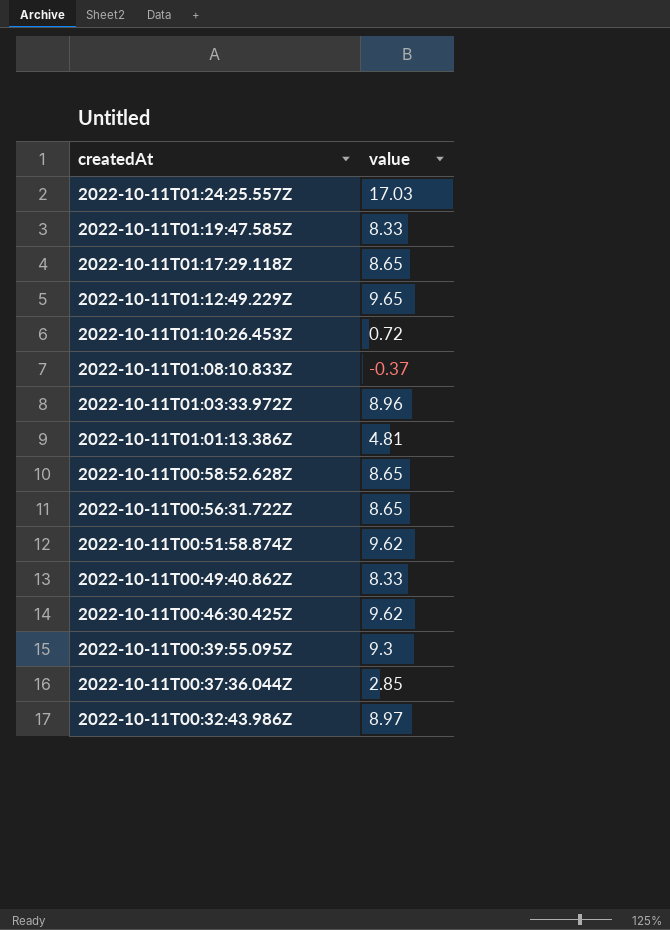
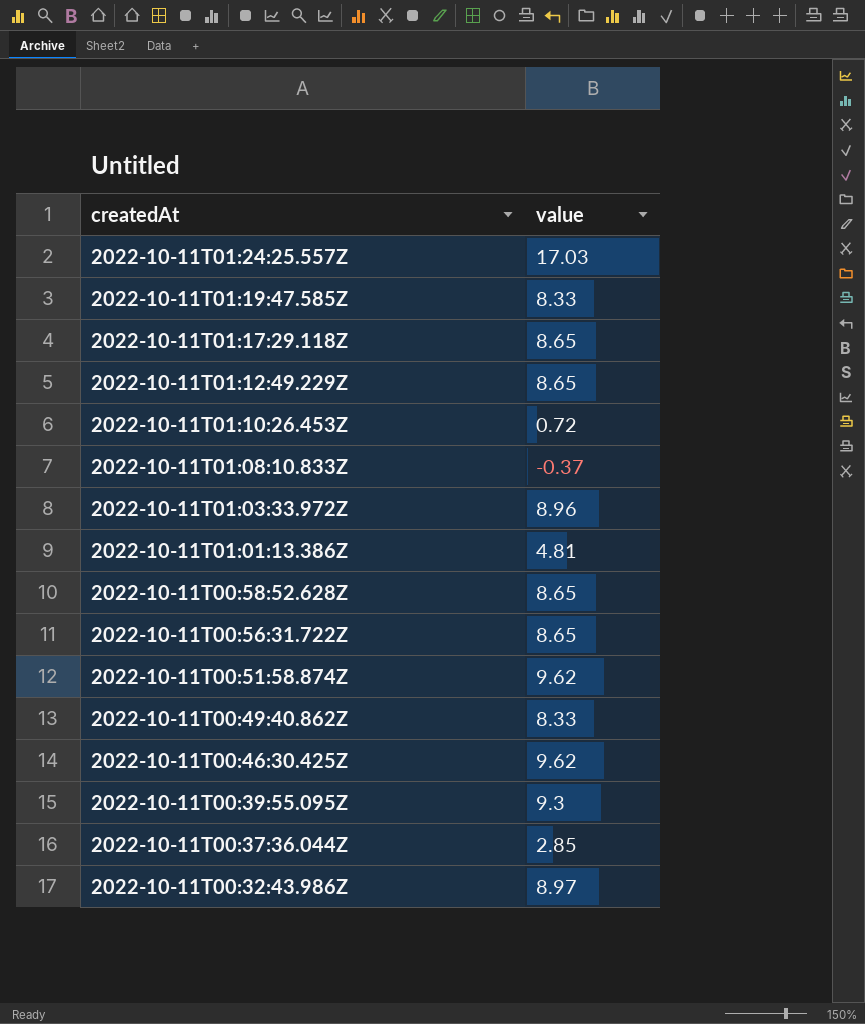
2022-10-11T01:12:49.229Z | value: 9.65 -> 8.65

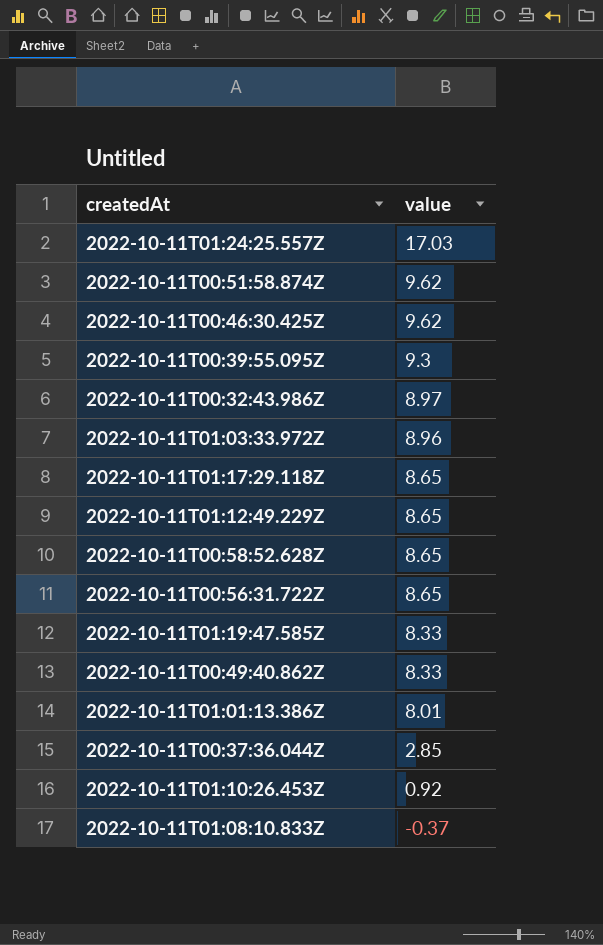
row order: createdAt descending -> value descending
2022-10-11T01:01:13.386Z | value: 4.81 -> 8.01
2022-10-11T01:10:26.453Z | value: 0.72 -> 0.92

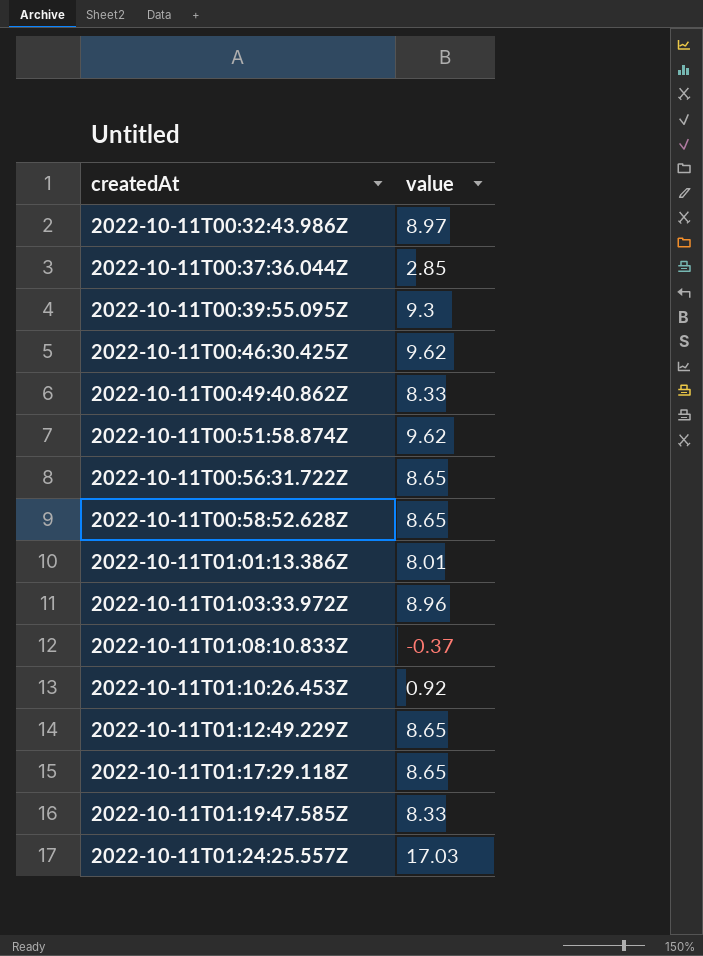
row order: value descending -> createdAt ascending

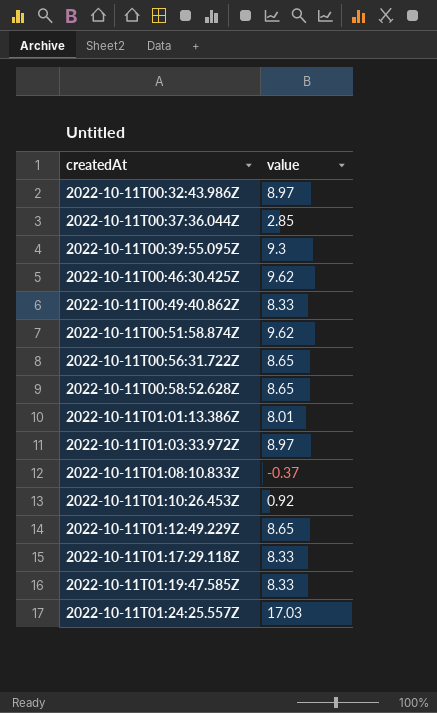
2022-10-11T01:03:33.972Z | value: 8.96 -> 8.97
2022-10-11T01:17:29.118Z | value: 8.65 -> 8.33

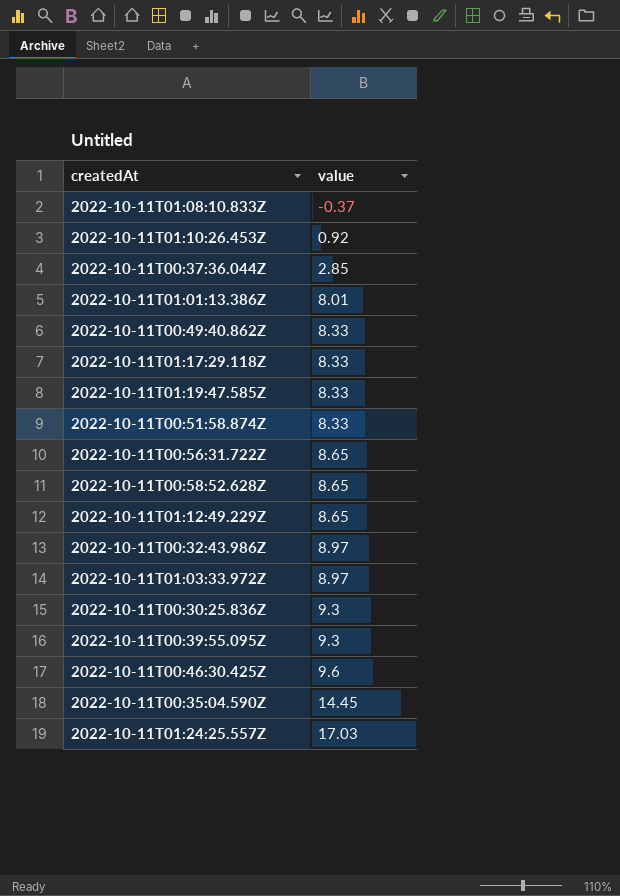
row order: createdAt ascending -> value ascending
2022-10-11T00:51:58.874Z | value: 9.62 -> 8.33
row 2022-10-11T00:30:25.836Z: none -> 9.3
2022-10-11T00:46:30.425Z | value: 9.62 -> 9.6
row 2022-10-11T00:35:04.590Z: none -> 14.45

